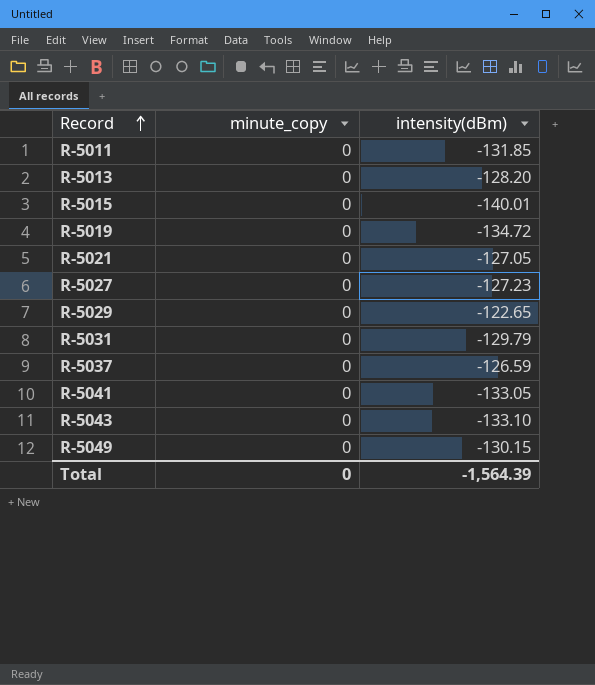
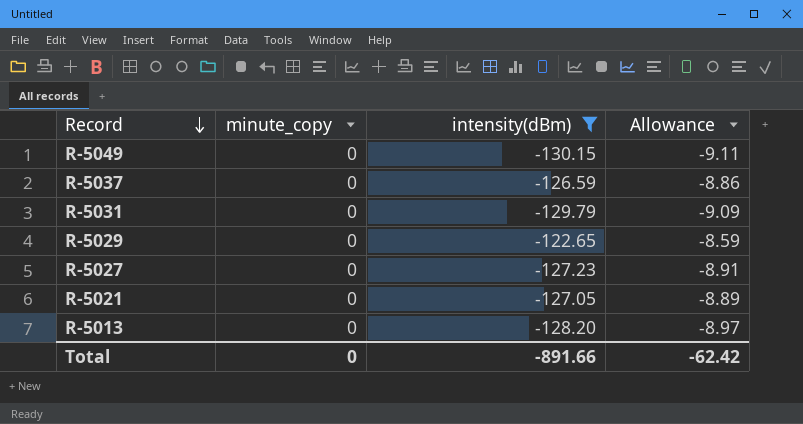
filter: none -> intensity(dBm) >= -130.15
row order: Record ascending -> Record descending
column Allowance | formula: none -> [intensity(dBm)] * 0.07
Total | intensity(dBm): -1,564.39 -> -891.66

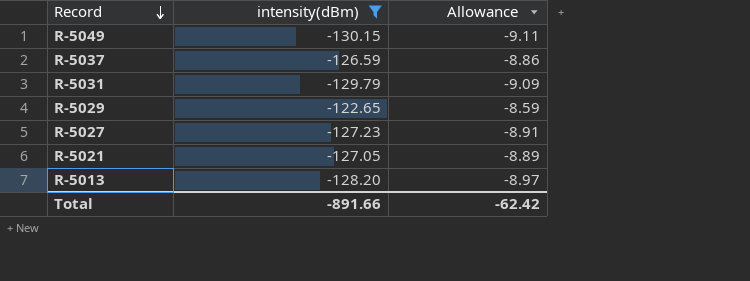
column minute_copy | position: 2 -> none

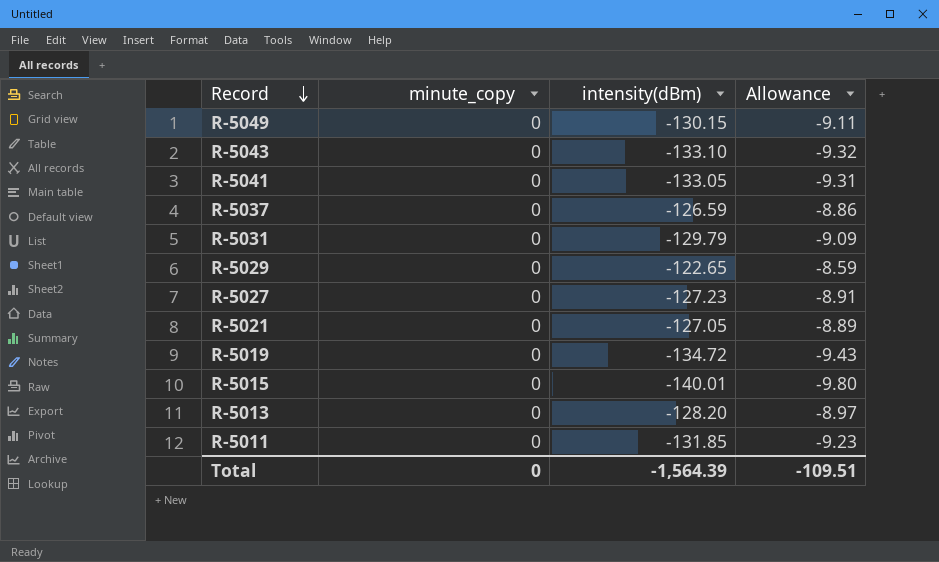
filter: intensity(dBm) >= -130.15 -> none
column minute_copy | position: none -> 2
Total | intensity(dBm): -891.66 -> -1,564.39
Total | Allowance: -62.42 -> -109.51

